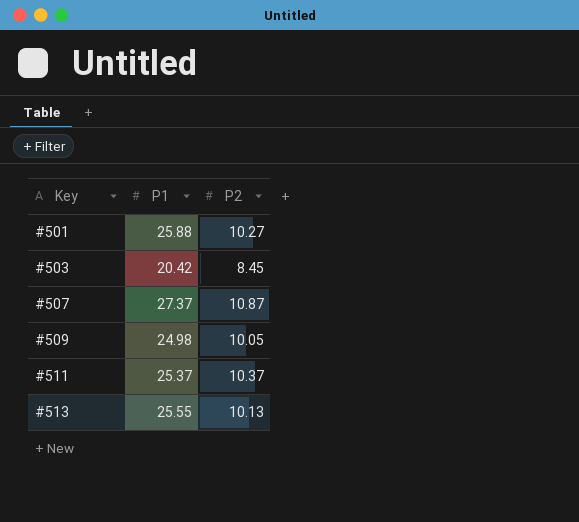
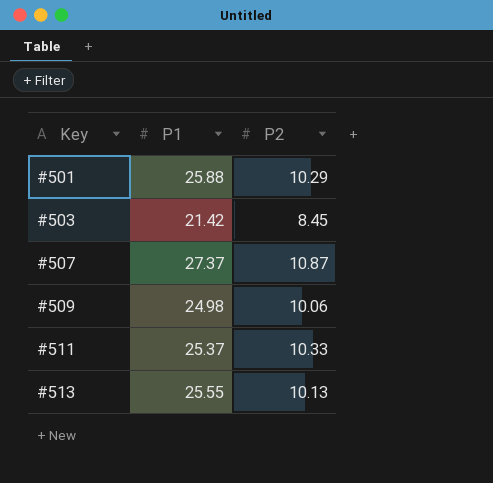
#501 | P2: 10.27 -> 10.29
#503 | P1: 20.42 -> 21.42
#509 | P2: 10.05 -> 10.06
#511 | P2: 10.37 -> 10.33

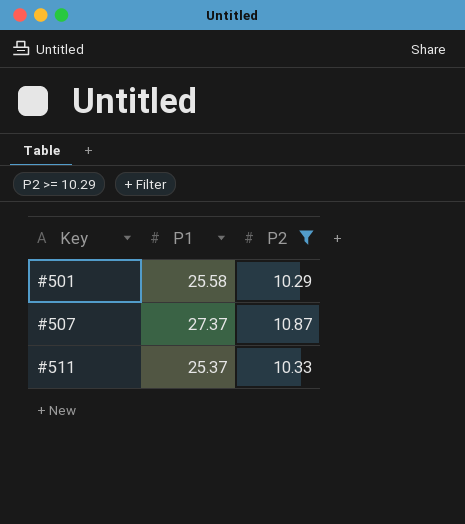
filter: none -> P2 >= 10.29
#501 | P1: 25.88 -> 25.58

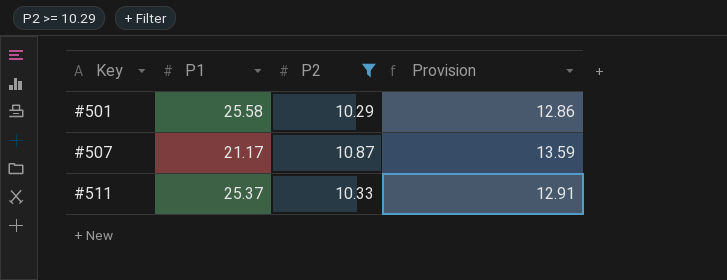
column Provision | formula: none -> [P2] * 1.25
#507 | P1: 27.37 -> 21.17

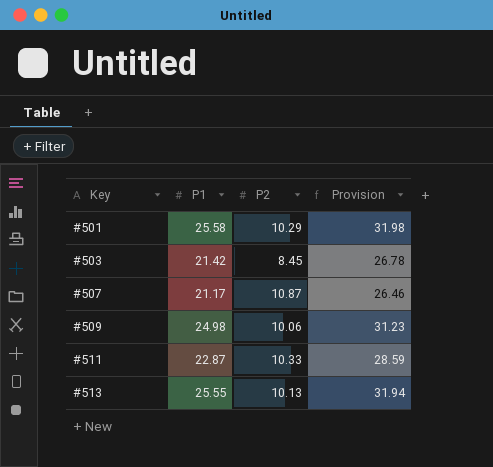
filter: P2 >= 10.29 -> none
column Provision | formula: [P2] * 1.25 -> [P1] * 1.25
#511 | P1: 25.37 -> 22.87

